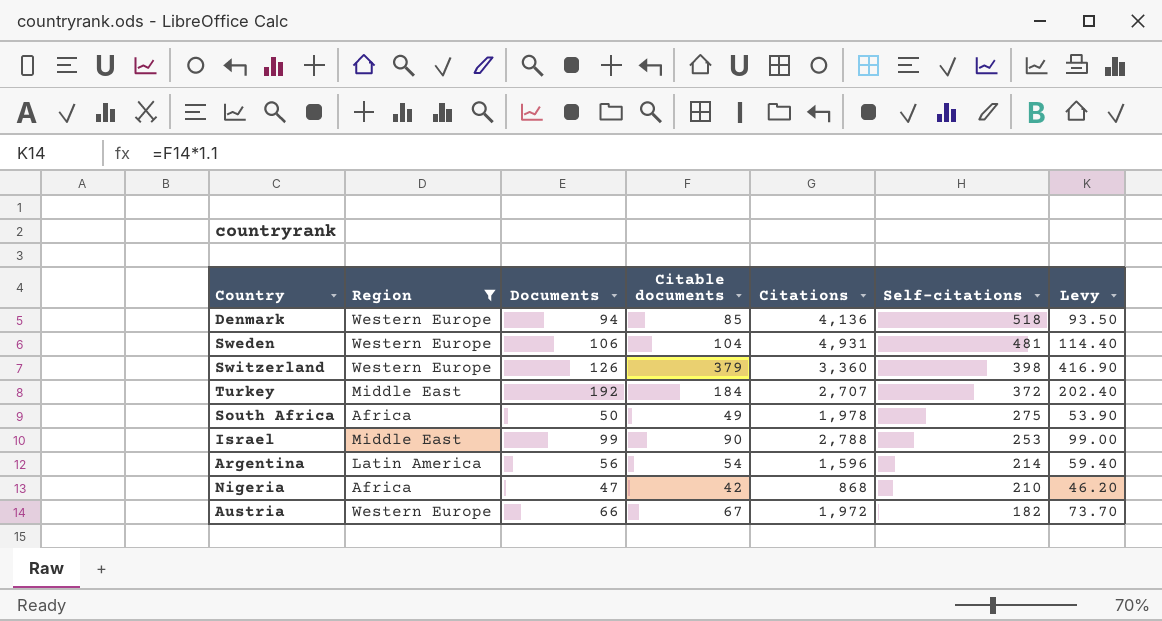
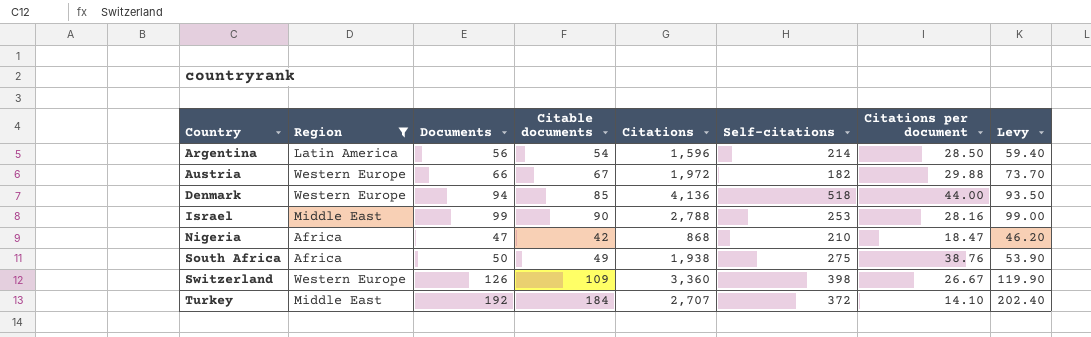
row order: Self-citations descending -> Country ascending
column Citations per document | formula: none -> [Citations] / [Documents]
row Sweden: Western Europe | 106 | 104 | 4,931 | 481 | 114.40 -> none
South Africa | Citations: 1,978 -> 1,938
Switzerland | Citable documents: 379 -> 109
Switzerland | Levy: 416.90 -> 119.90

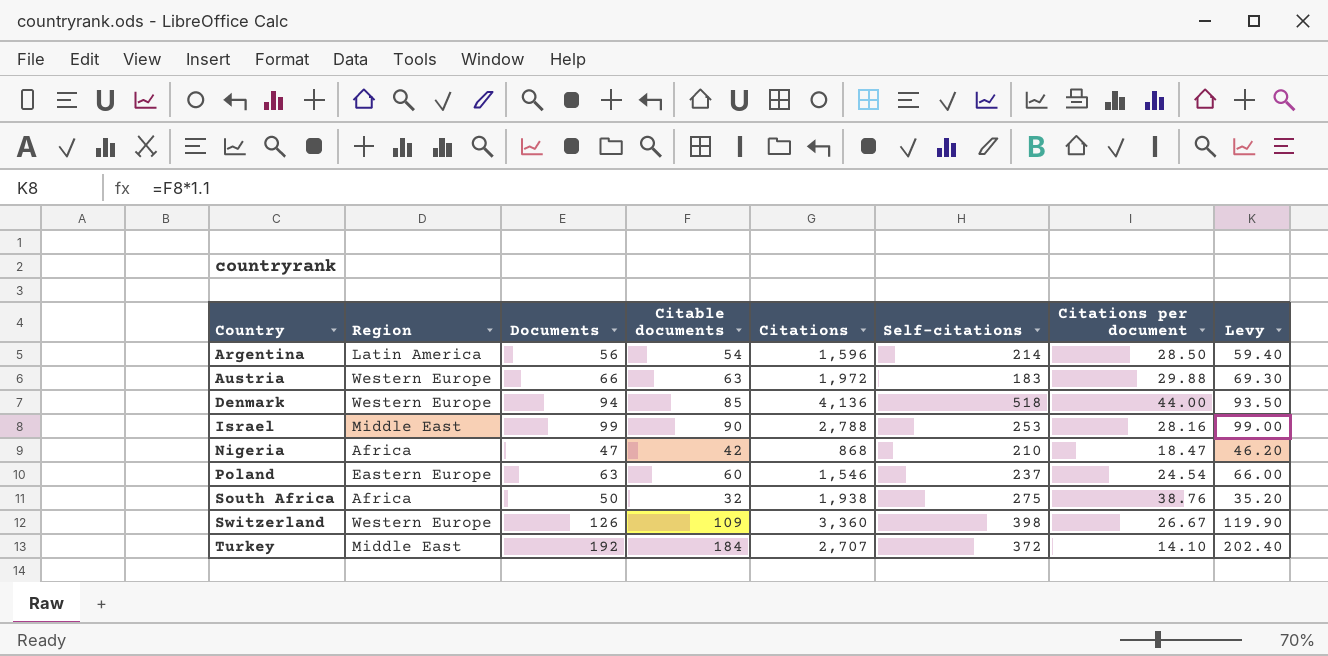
filter: Region != Eastern Europe -> none
Austria | Citable documents: 67 -> 63
Austria | Self-citations: 182 -> 183
Austria | Levy: 73.70 -> 69.30
South Africa | Citable documents: 49 -> 32
South Africa | Levy: 53.90 -> 35.20

